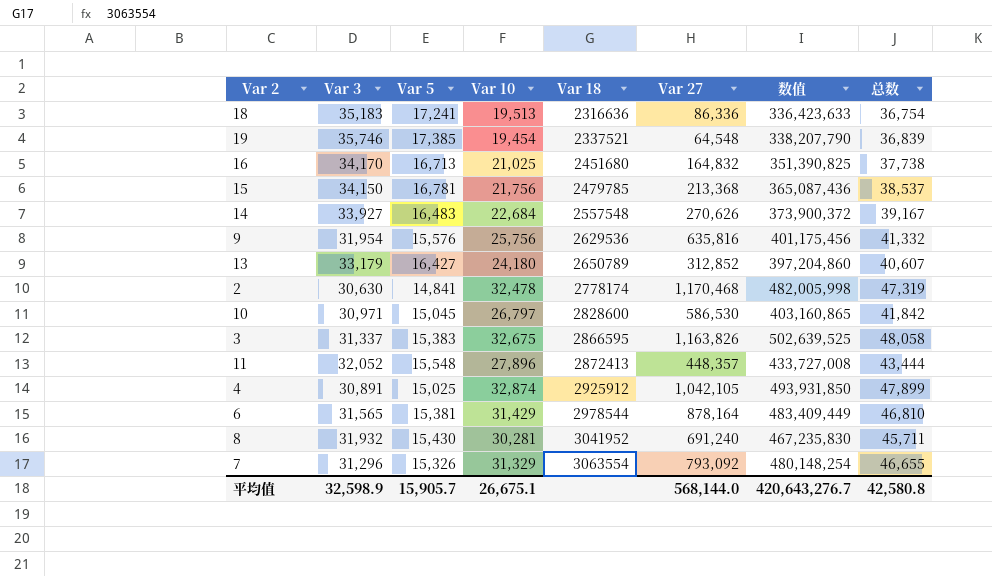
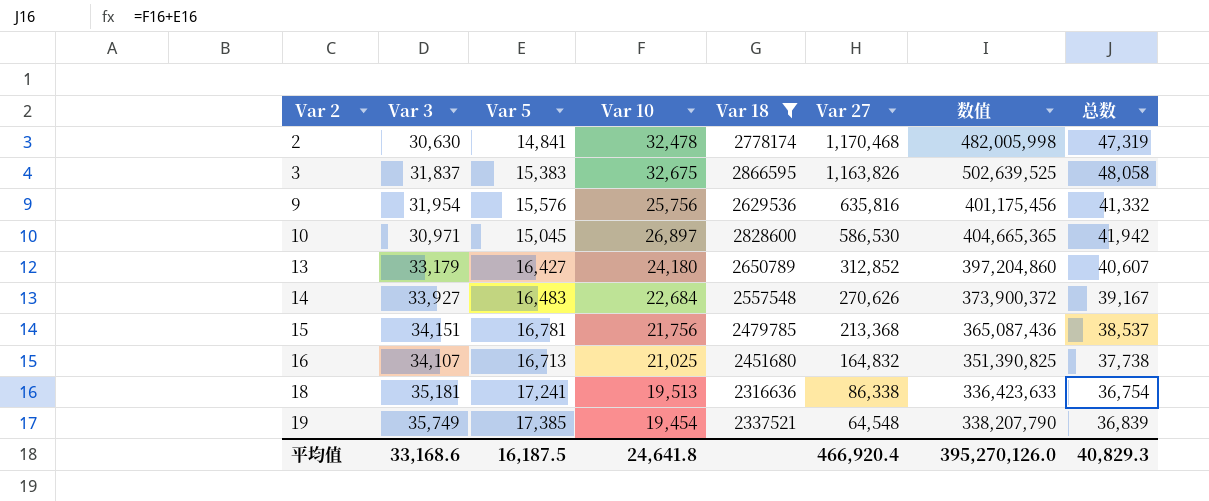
filter: none -> Var 18 <= 2866595
row order: Var 18 ascending -> Var 2 ascending
3 | Var 3: 31,337 -> 31,837
10 | Var 10: 26,797 -> 26,897
10 | 数值: 403,160,865 -> 404,665,365
10 | 总数: 41,842 -> 41,942
15 | Var 3: 34,150 -> 34,151
16 | Var 3: 34,170 -> 34,107
18 | Var 3: 35,183 -> 35,181
18 | Var 27: 86,336 -> 86,338
19 | Var 3: 35,746 -> 35,749
平均值 | Var 3: 32,598.9 -> 33,168.6
平均值 | Var 5: 15,905.7 -> 16,187.5
平均值 | Var 10: 26,675.1 -> 24,641.8
平均值 | Var 27: 568,144.0 -> 466,920.4
平均值 | 数值: 420,643,276.7 -> 395,270,126.0
平均值 | 总数: 42,580.8 -> 40,829.3

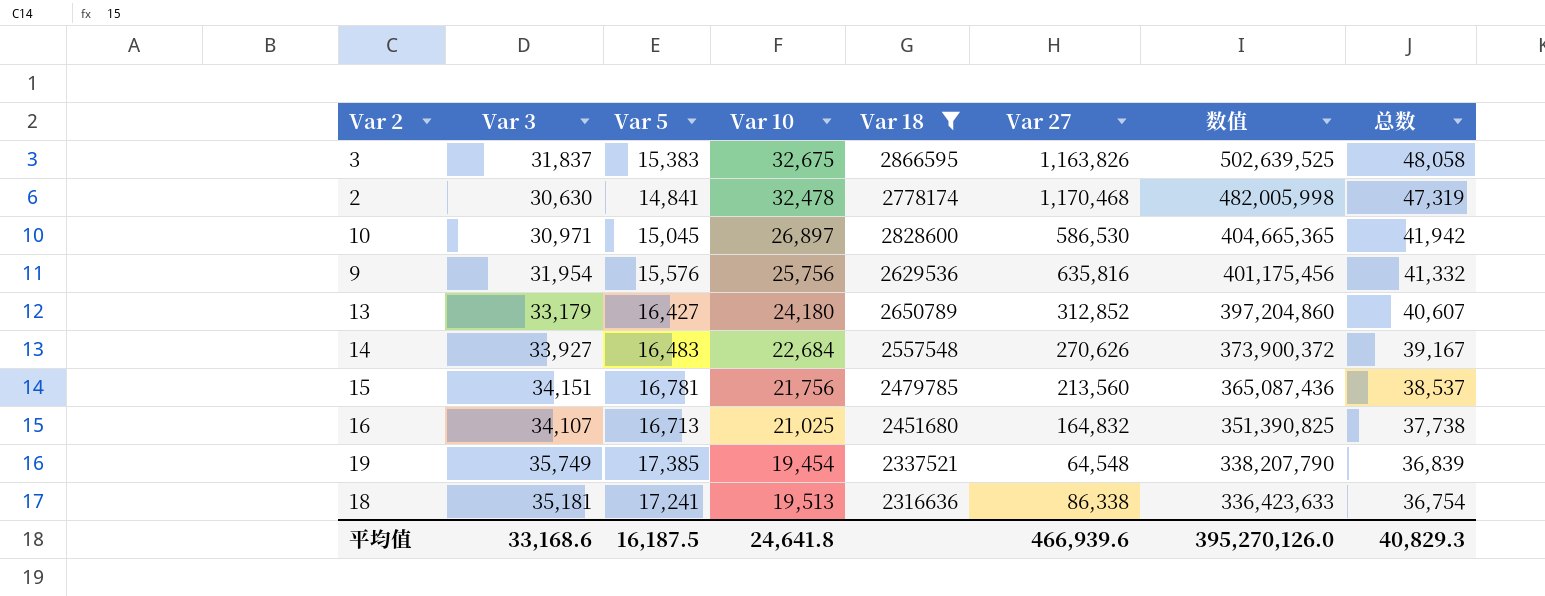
row order: Var 2 ascending -> 数值 descending
15 | Var 27: 213,368 -> 213,560
平均值 | Var 27: 466,920.4 -> 466,939.6

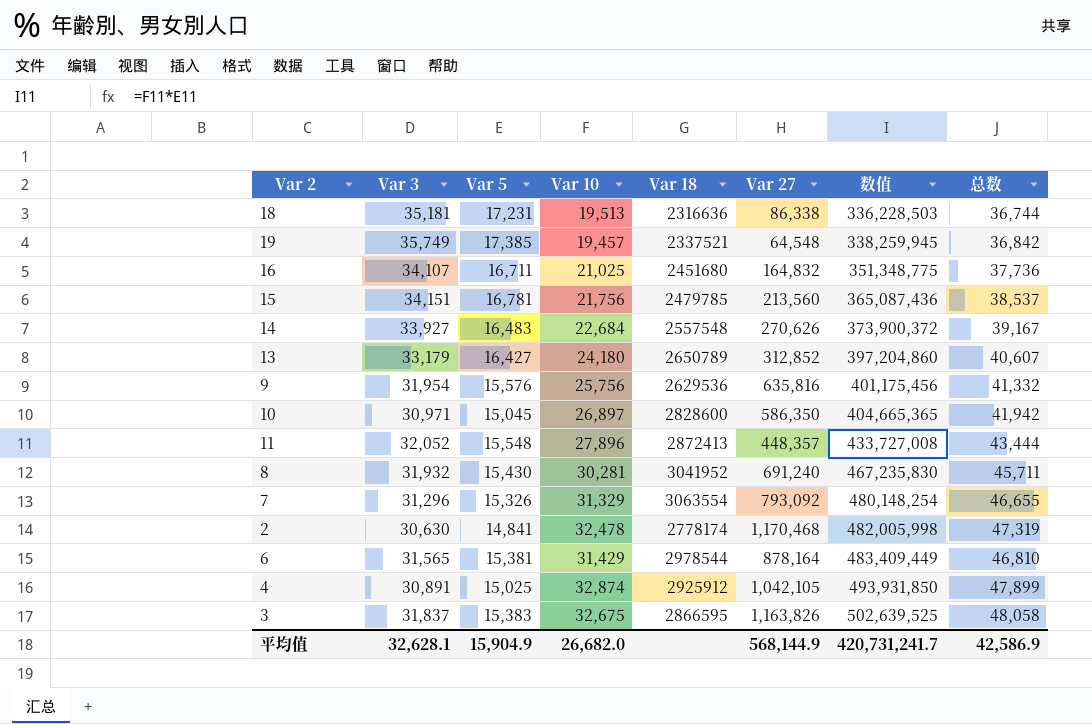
filter: Var 18 <= 2866595 -> none
row order: 数值 descending -> 数值 ascending
18 | Var 5: 17,241 -> 17,231
18 | 数值: 336,423,633 -> 336,228,503
18 | 总数: 36,754 -> 36,744
19 | Var 10: 19,454 -> 19,457
19 | 数值: 338,207,790 -> 338,259,945
19 | 总数: 36,839 -> 36,842
16 | Var 5: 16,713 -> 16,711
16 | 数值: 351,390,825 -> 351,348,775
16 | 总数: 37,738 -> 37,736
10 | Var 27: 586,530 -> 586,350
平均值 | Var 3: 33,168.6 -> 32,628.1
平均值 | Var 5: 16,187.5 -> 15,904.9
平均值 | Var 10: 24,641.8 -> 26,682.0
平均值 | Var 27: 466,939.6 -> 568,144.9
平均值 | 数值: 395,270,126.0 -> 420,731,241.7
平均值 | 总数: 40,829.3 -> 42,586.9

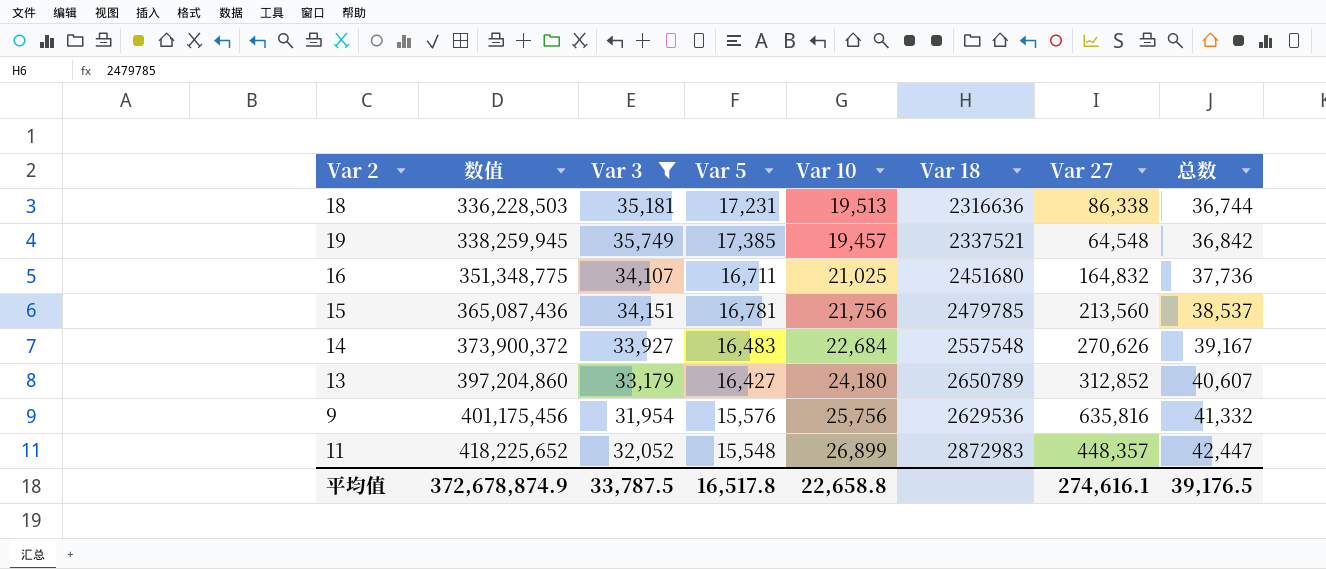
filter: none -> Var 3 >= 31,954
column 数值 | position: 7 -> 2
11 | 数值: 433,727,008 -> 418,225,652
11 | Var 10: 27,896 -> 26,899
11 | Var 18: 2872413 -> 2872983
11 | 总数: 43,444 -> 42,447
平均值 | 数值: 420,731,241.7 -> 372,678,874.9
平均值 | Var 3: 32,628.1 -> 33,787.5
平均值 | Var 5: 15,904.9 -> 16,517.8
平均值 | Var 10: 26,682.0 -> 22,658.8
平均值 | Var 27: 568,144.9 -> 274,616.1
平均值 | 总数: 42,586.9 -> 39,176.5

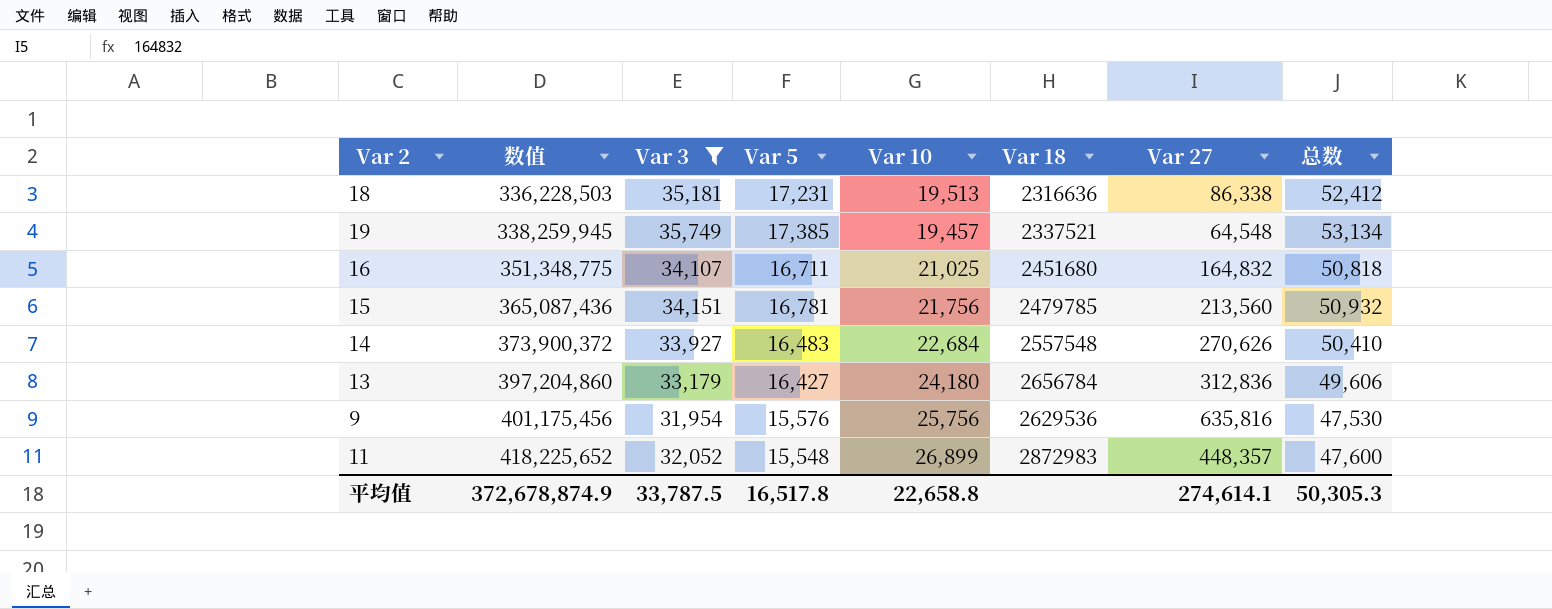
column 总数 | formula: [Var 5] + [Var 10] -> [Var 3] + [Var 5]
13 | Var 18: 2650789 -> 2656784
13 | Var 27: 312,852 -> 312,836
平均值 | Var 27: 274,616.1 -> 274,614.1
平均值 | 总数: 39,176.5 -> 50,305.3

